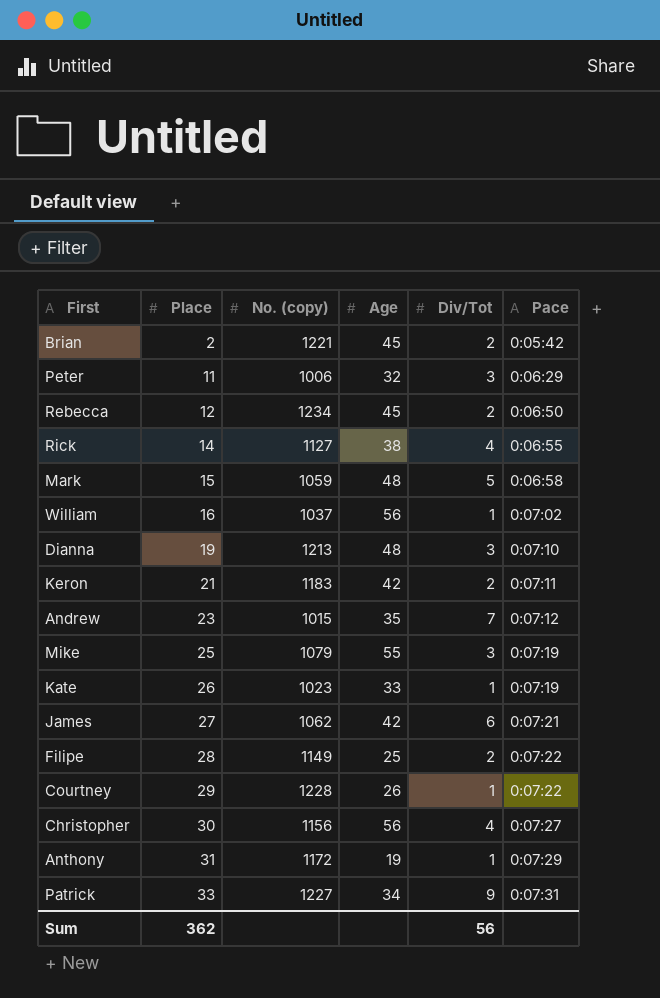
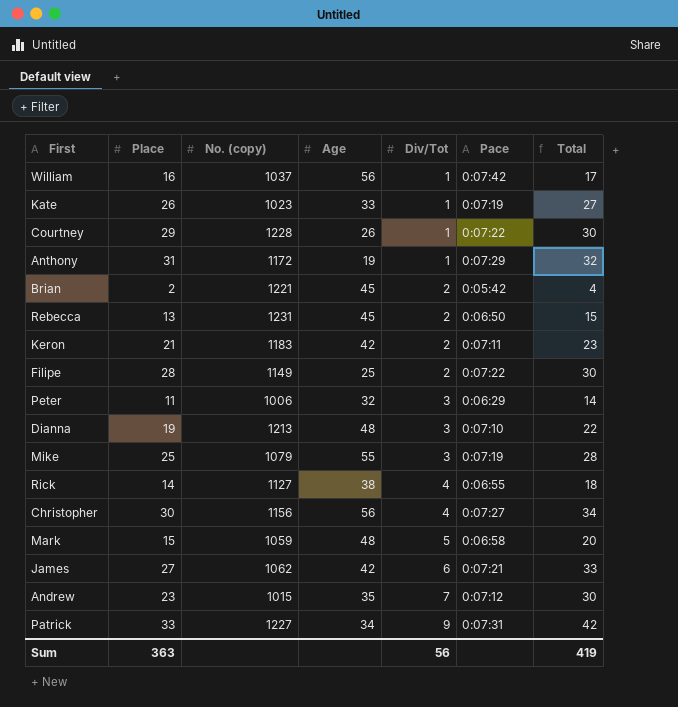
row order: Place ascending -> Div/Tot ascending
column Total | formula: none -> [Place] + [Div/Tot]
William | Pace: 0:07:02 -> 0:07:42
Rebecca | Place: 12 -> 13
Rebecca | No. (copy): 1234 -> 1231
Sum | Place: 362 -> 363

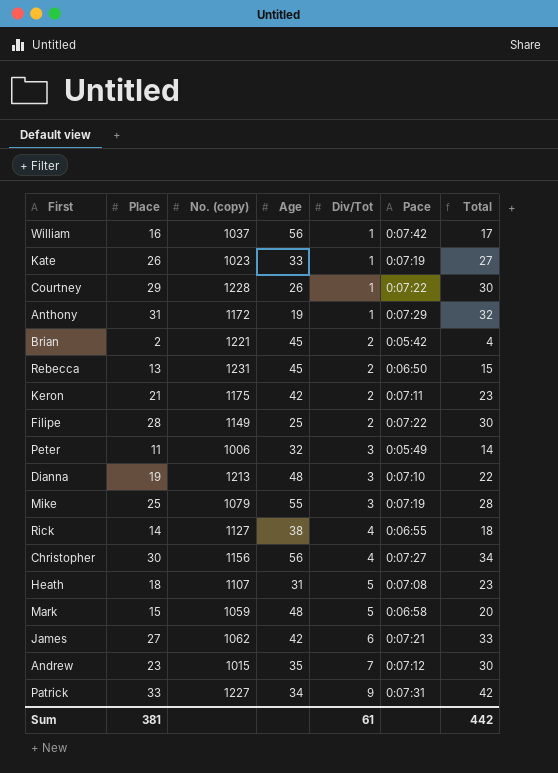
Keron | No. (copy): 1183 -> 1175
Peter | Pace: 0:06:29 -> 0:05:49
row Heath: none -> 18 | 1107 | 31 | 5 | 0:07:08 | 23
Sum | Place: 363 -> 381
Sum | Div/Tot: 56 -> 61
Sum | Total: 419 -> 442

